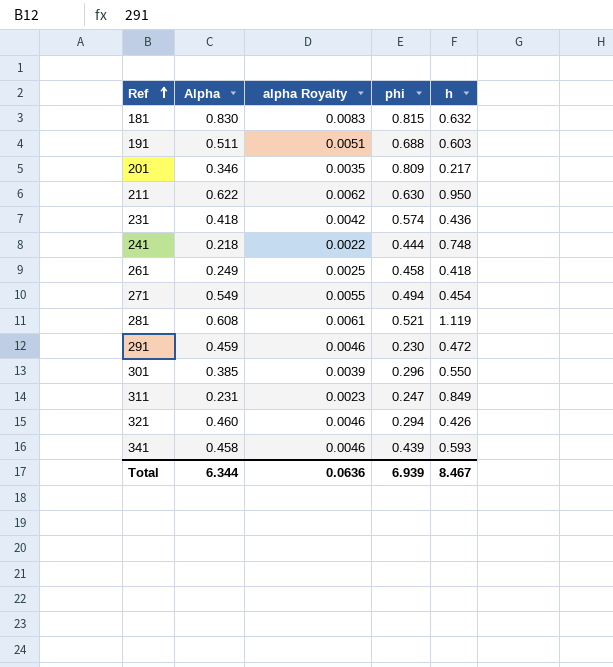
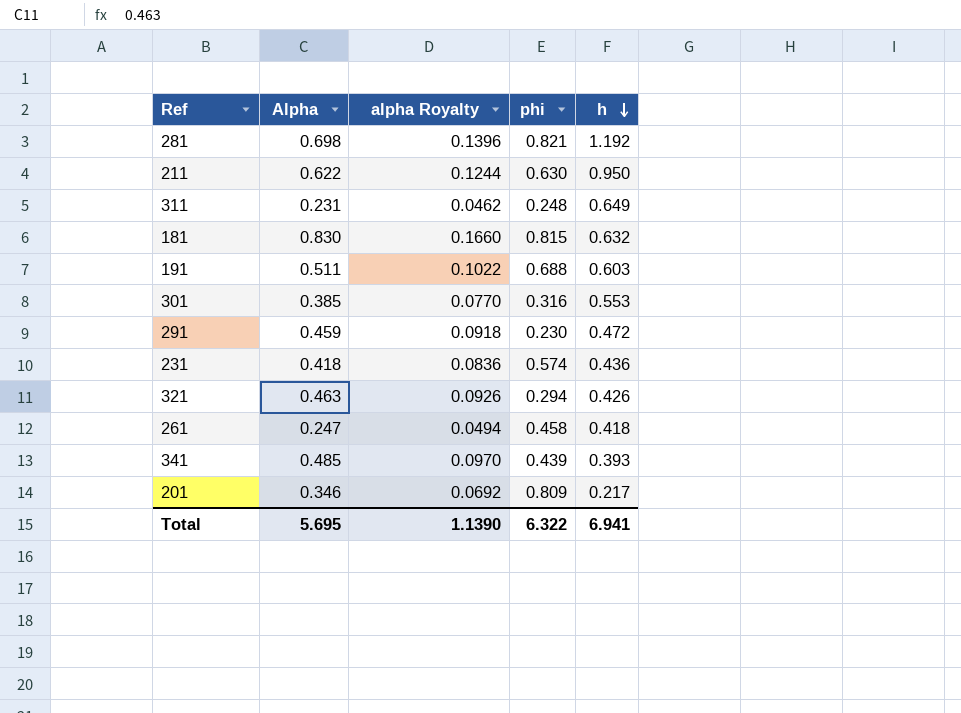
row order: Ref ascending -> h descending
column alpha Royalty | formula: [Alpha] * 0.01 -> [Alpha] * 0.2
row 241: 0.218 | 0.0022 | 0.444 | 0.748 -> none
row 271: 0.549 | 0.0055 | 0.494 | 0.454 -> none
281 | Alpha: 0.608 -> 0.698
281 | phi: 0.521 -> 0.821
281 | h: 1.119 -> 1.192
311 | phi: 0.247 -> 0.248
311 | h: 0.849 -> 0.649
301 | phi: 0.296 -> 0.316
301 | h: 0.550 -> 0.553
321 | Alpha: 0.460 -> 0.463
261 | Alpha: 0.249 -> 0.247
341 | Alpha: 0.458 -> 0.485
341 | h: 0.593 -> 0.393
Total | Alpha: 6.344 -> 5.695
Total | alpha Royalty: 0.0636 -> 1.1390
Total | phi: 6.939 -> 6.322
Total | h: 8.467 -> 6.941

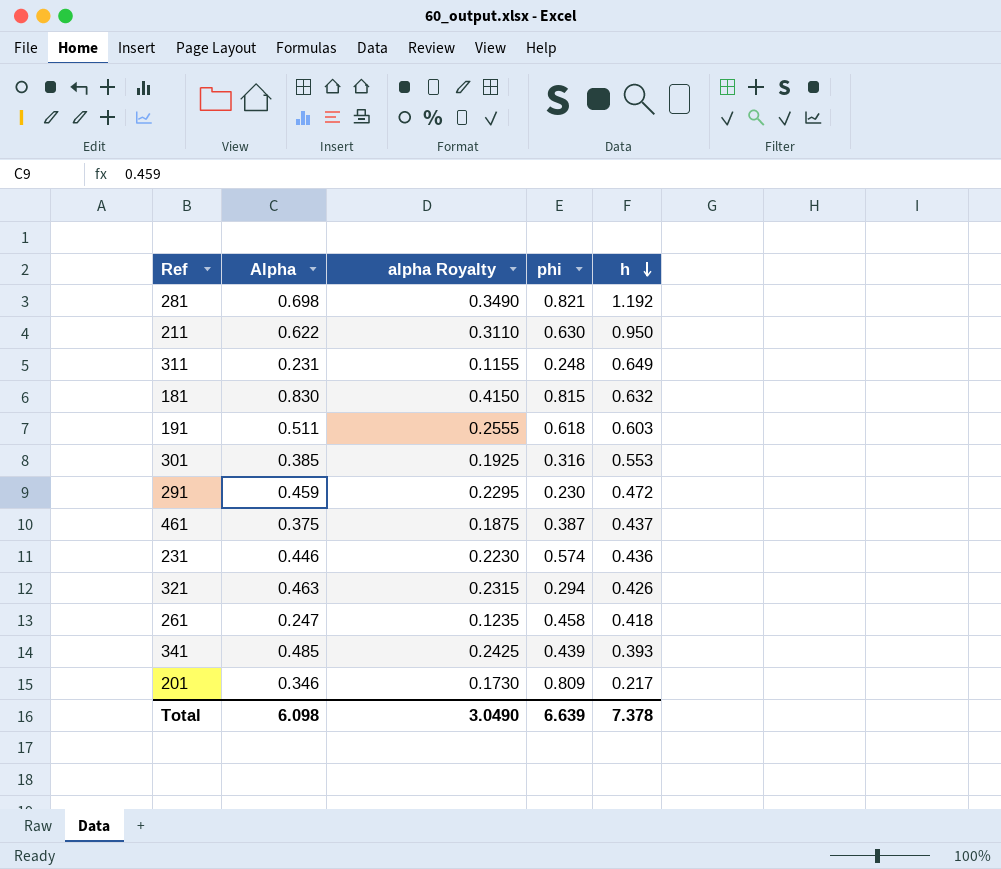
column alpha Royalty | formula: [Alpha] * 0.2 -> [Alpha] * 0.5
191 | phi: 0.688 -> 0.618
row 461: none -> 0.375 | 0.1875 | 0.387 | 0.437
231 | Alpha: 0.418 -> 0.446
Total | Alpha: 5.695 -> 6.098
Total | alpha Royalty: 1.1390 -> 3.0490
Total | phi: 6.322 -> 6.639
Total | h: 6.941 -> 7.378

